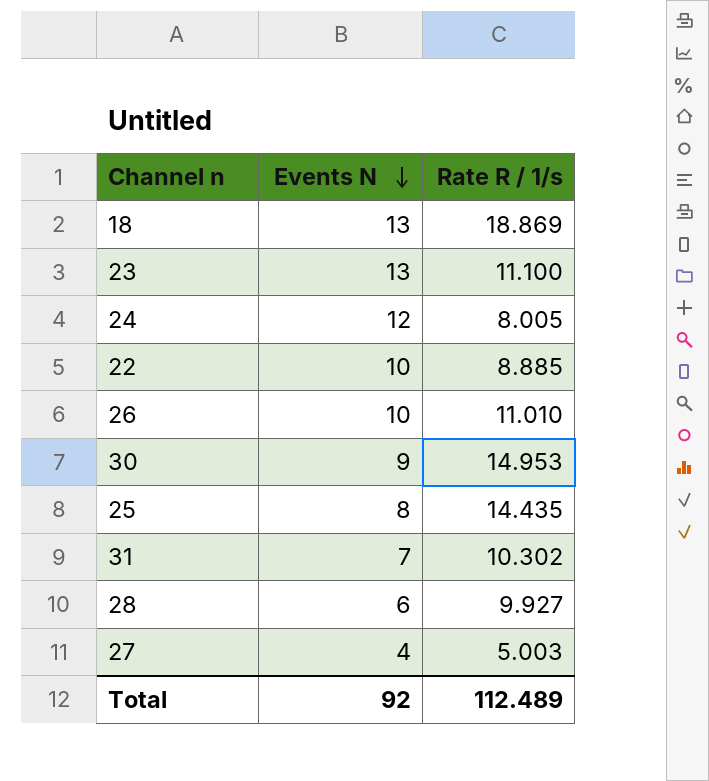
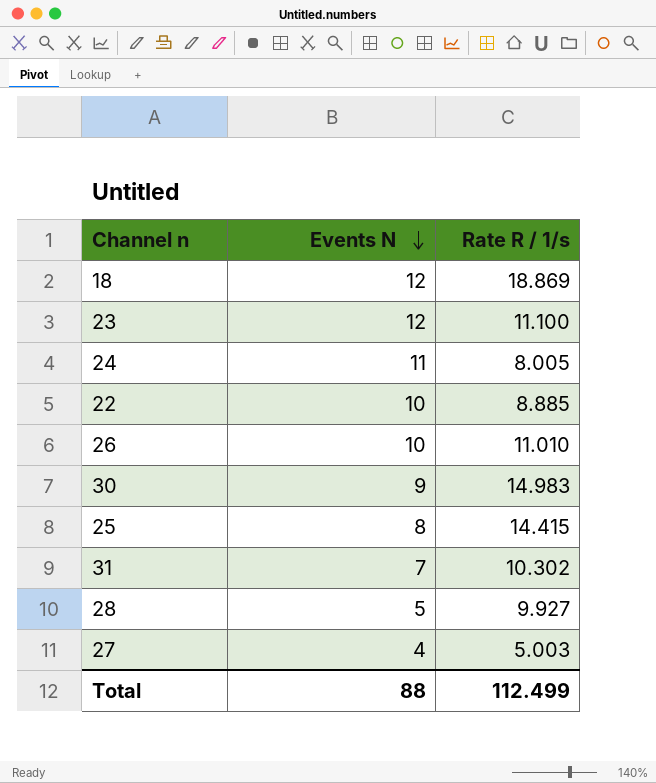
18 | Events N: 13 -> 12
23 | Events N: 13 -> 12
24 | Events N: 12 -> 11
30 | Rate R / 1/s: 14.953 -> 14.983
25 | Rate R / 1/s: 14.435 -> 14.415
28 | Events N: 6 -> 5
Total | Events N: 92 -> 88
Total | Rate R / 1/s: 112.489 -> 112.499

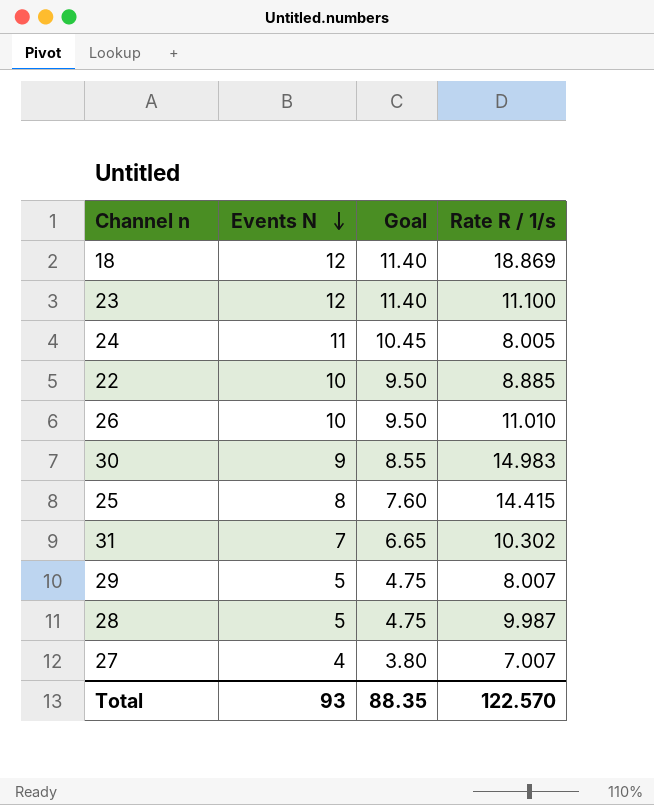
column Goal | formula: none -> [Events N] * 0.95
row 29: none -> 5 | 4.75 | 8.007
28 | Rate R / 1/s: 9.927 -> 9.987
27 | Rate R / 1/s: 5.003 -> 7.007
Total | Events N: 88 -> 93
Total | Rate R / 1/s: 112.499 -> 122.570

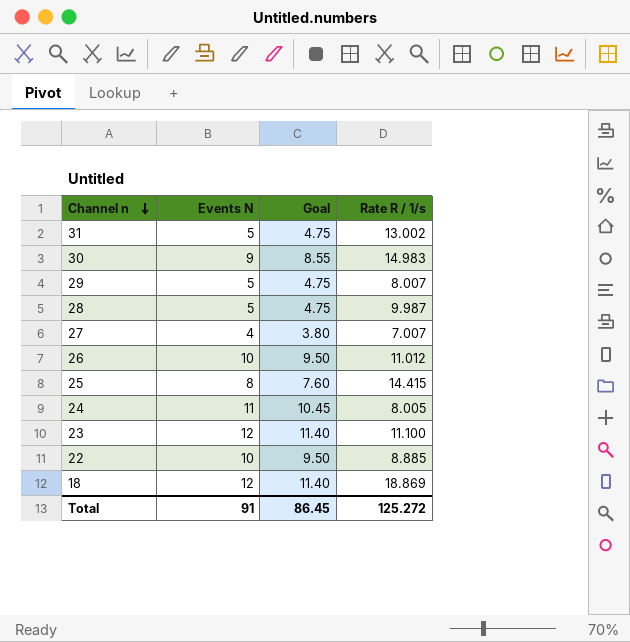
row order: Events N descending -> Channel n descending
31 | Events N: 7 -> 5
31 | Goal: 6.65 -> 4.75
31 | Rate R / 1/s: 10.302 -> 13.002
26 | Rate R / 1/s: 11.010 -> 11.012
Total | Events N: 93 -> 91
Total | Goal: 88.35 -> 86.45
Total | Rate R / 1/s: 122.570 -> 125.272

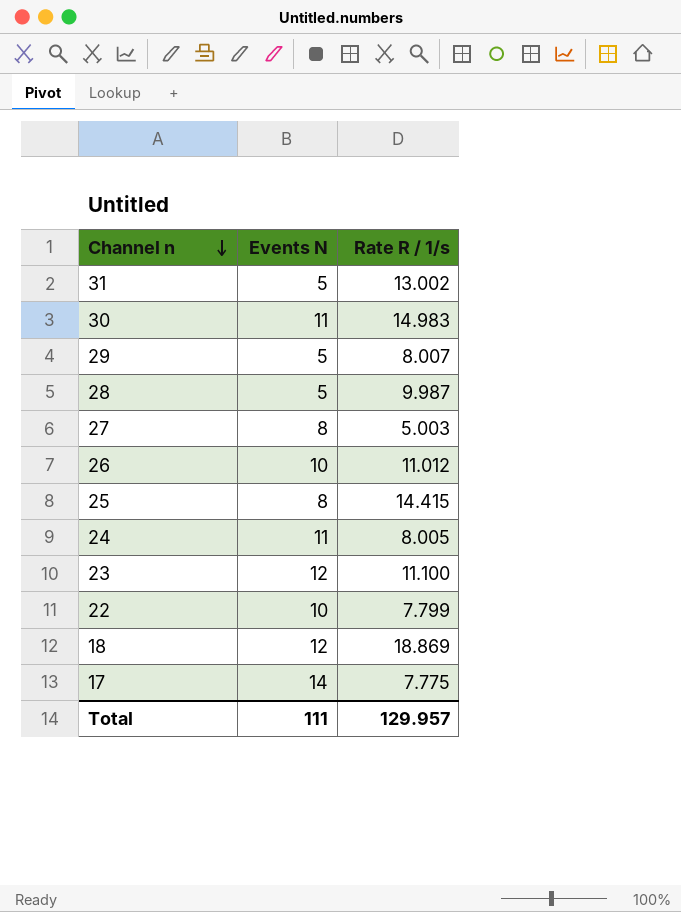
column Goal | formula: [Events N] * 0.95 -> none
30 | Events N: 9 -> 11
27 | Events N: 4 -> 8
27 | Rate R / 1/s: 7.007 -> 5.003
22 | Rate R / 1/s: 8.885 -> 7.799
row 17: none -> 14 | 7.775
Total | Events N: 91 -> 111
Total | Rate R / 1/s: 125.272 -> 129.957

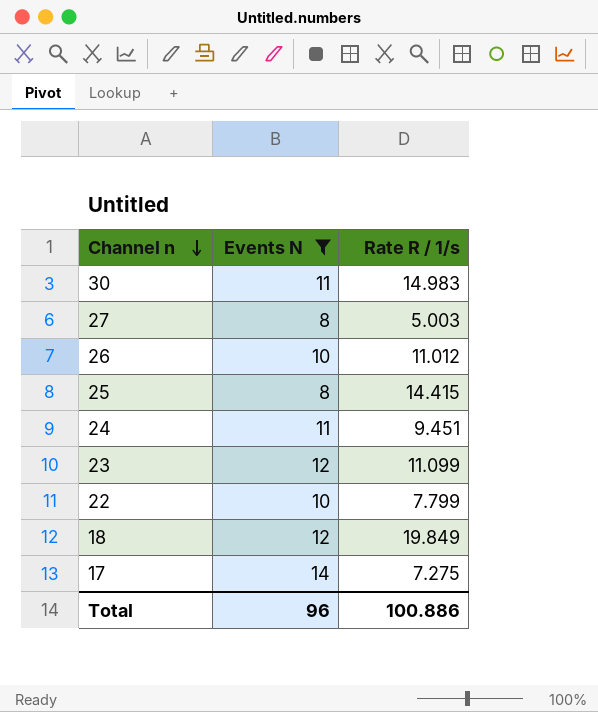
filter: none -> Events N != 5
24 | Rate R / 1/s: 8.005 -> 9.451
23 | Rate R / 1/s: 11.100 -> 11.099
18 | Rate R / 1/s: 18.869 -> 19.849
17 | Rate R / 1/s: 7.775 -> 7.275
Total | Events N: 111 -> 96
Total | Rate R / 1/s: 129.957 -> 100.886

